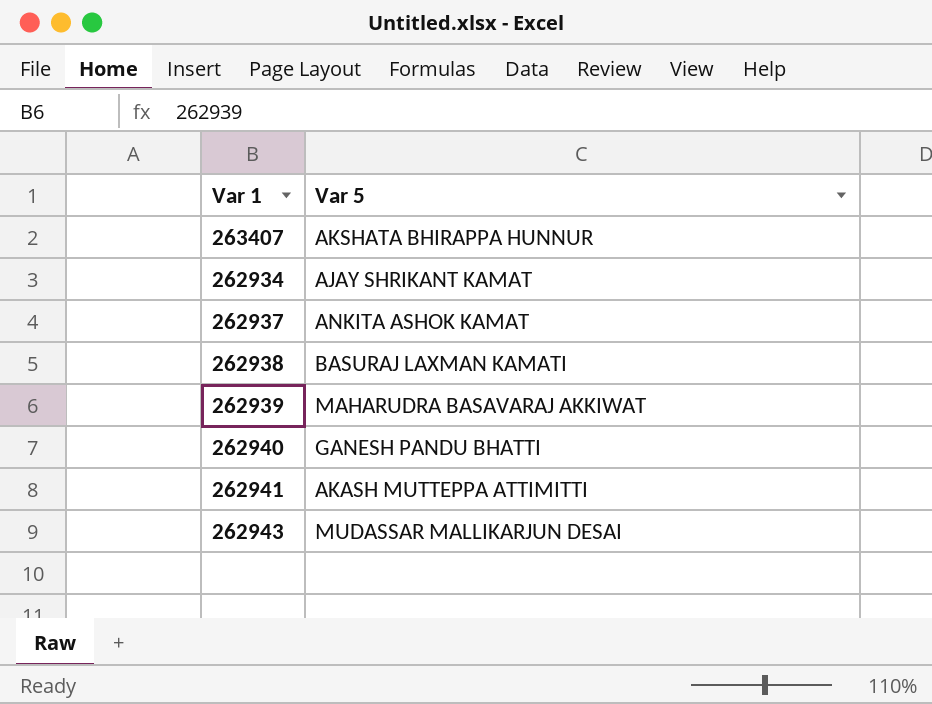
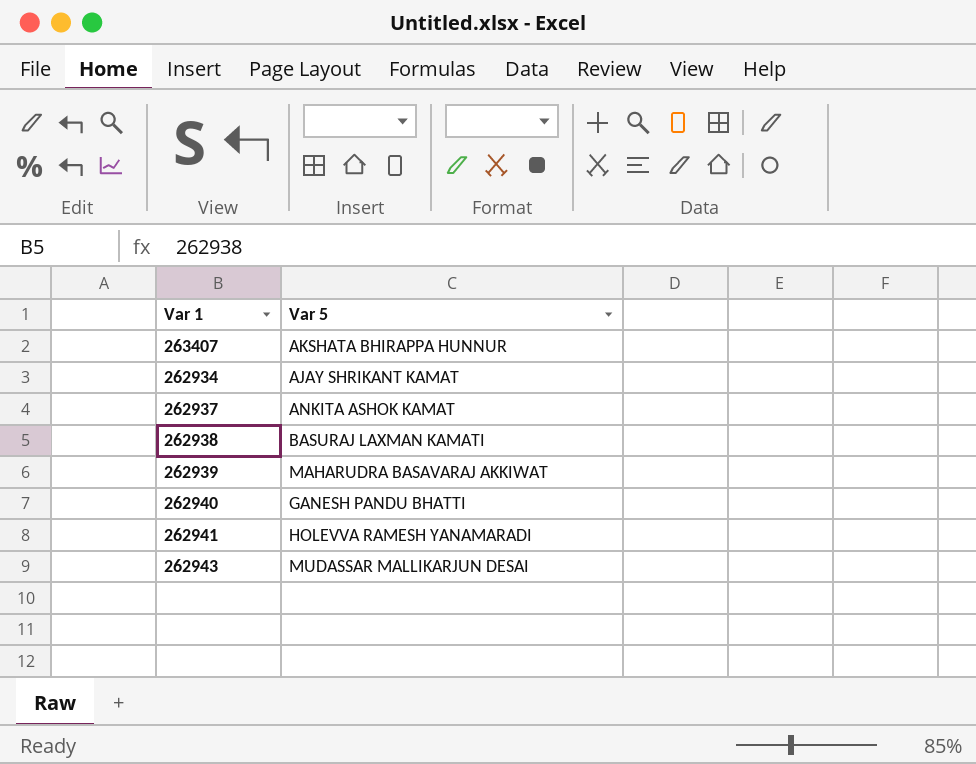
262941 | Var 5: AKASH MUTTEPPA ATTIMITTI -> HOLEVVA RAMESH YANAMARADI

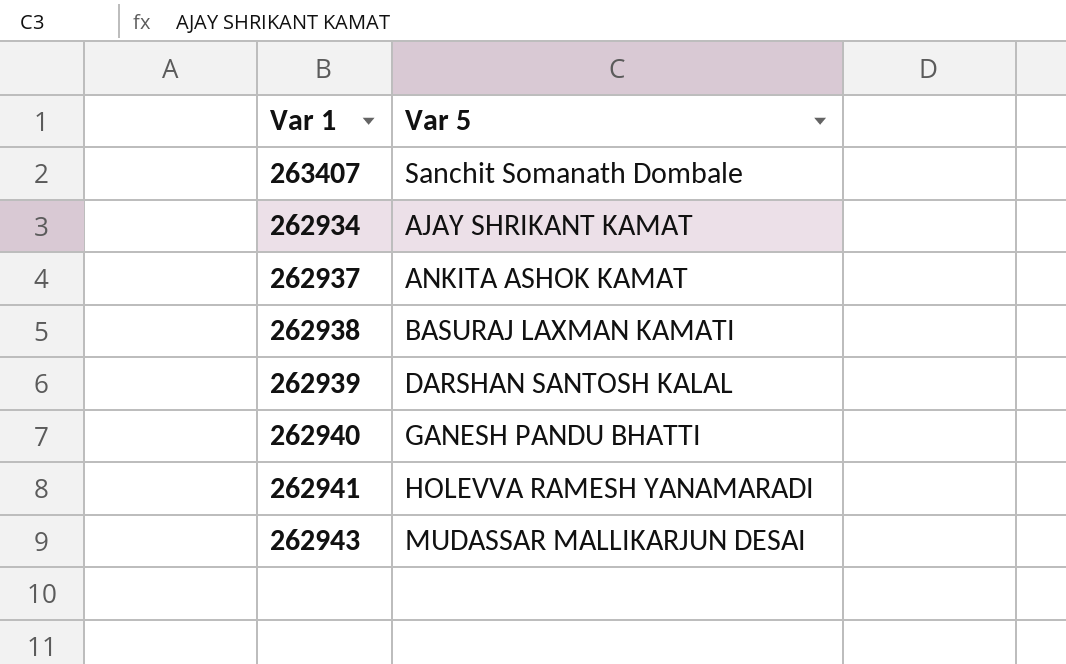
263407 | Var 5: AKSHATA BHIRAPPA HUNNUR -> Sanchit Somanath Dombale
262939 | Var 5: MAHARUDRA BASAVARAJ AKKIWAT -> DARSHAN SANTOSH KALAL

